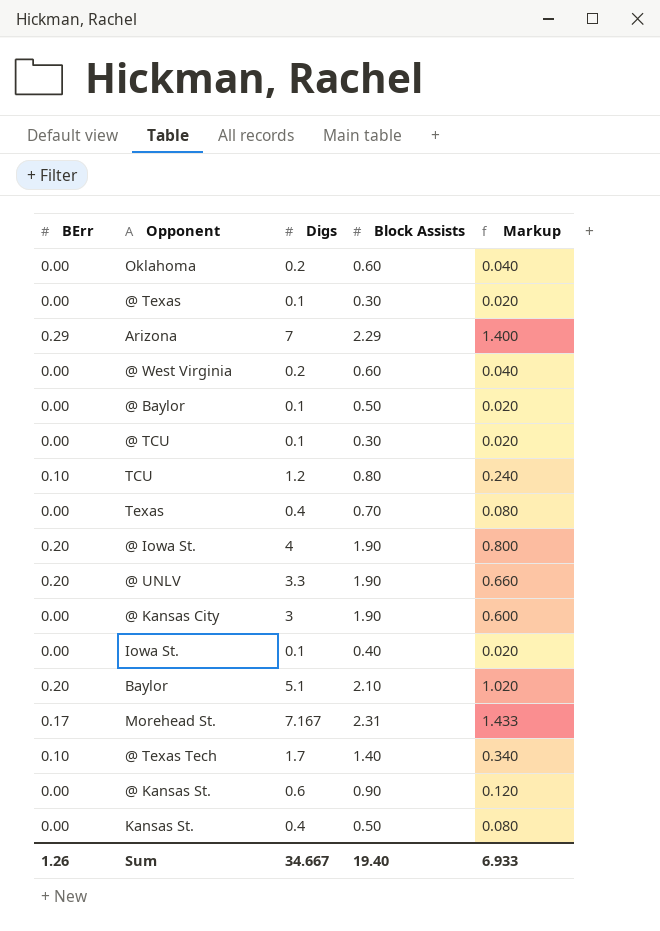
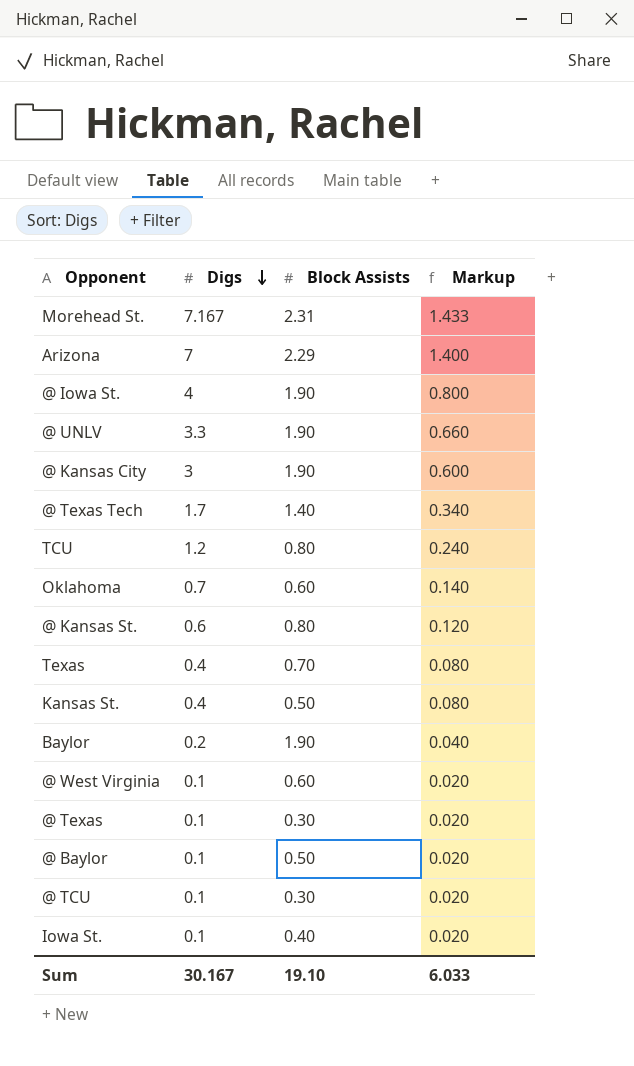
row order: none -> Digs descending
column BErr | position: 1 -> none
Oklahoma | Digs: 0.2 -> 0.7
Oklahoma | Markup: 0.040 -> 0.140
@ Kansas St. | Block Assists: 0.90 -> 0.80
Baylor | Digs: 5.1 -> 0.2
Baylor | Block Assists: 2.10 -> 1.90
Baylor | Markup: 1.020 -> 0.040
@ West Virginia | Digs: 0.2 -> 0.1
@ West Virginia | Markup: 0.040 -> 0.020
Sum | Digs: 34.667 -> 30.167
Sum | Block Assists: 19.40 -> 19.10
Sum | Markup: 6.933 -> 6.033

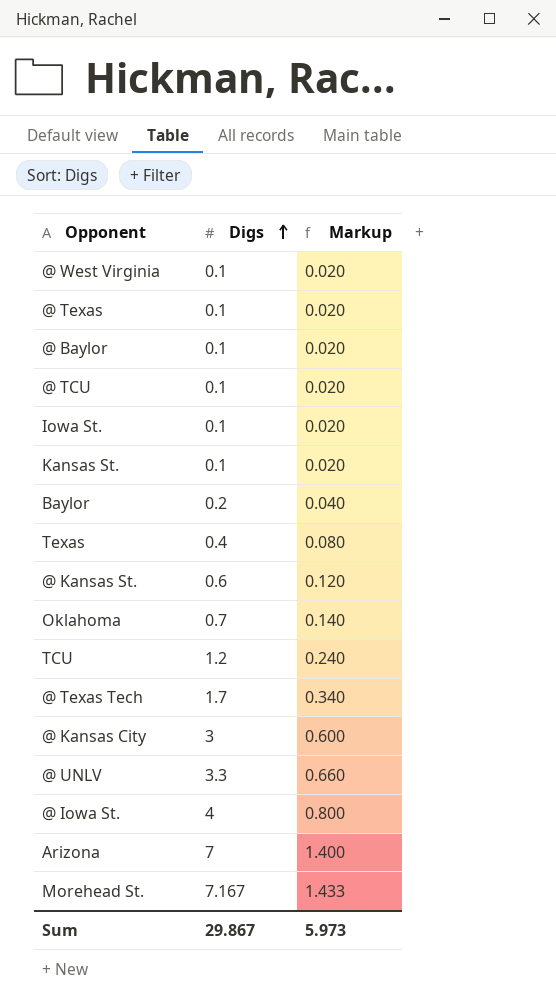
row order: Digs descending -> Digs ascending
column Block Assists | position: 3 -> none
Kansas St. | Digs: 0.4 -> 0.1
Kansas St. | Markup: 0.080 -> 0.020
Sum | Digs: 30.167 -> 29.867
Sum | Markup: 6.033 -> 5.973

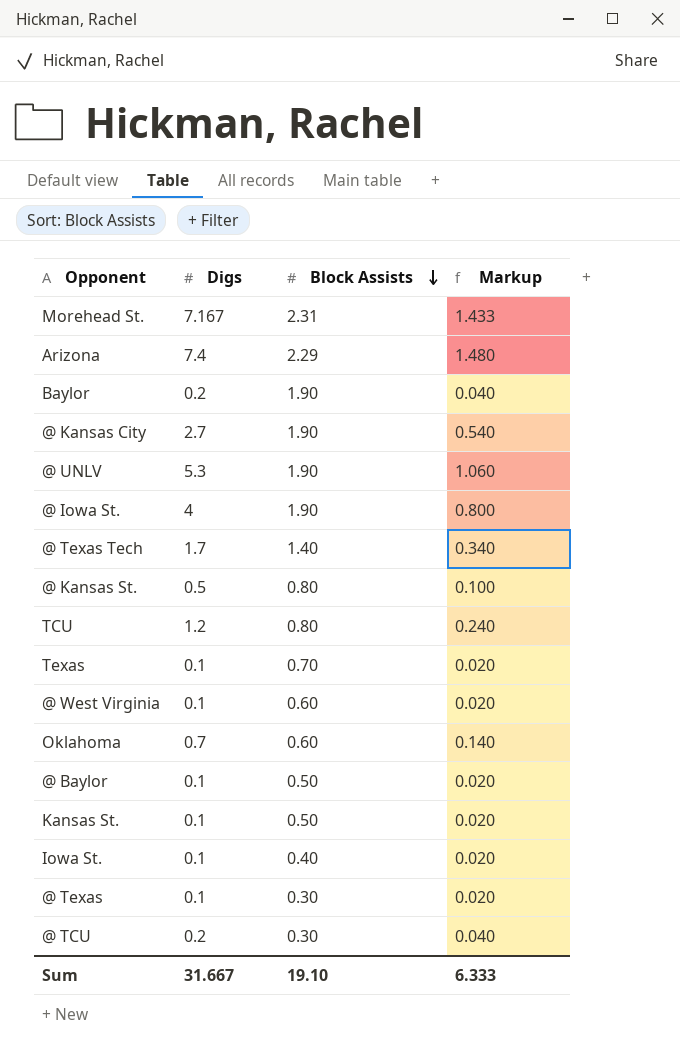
row order: Digs ascending -> Block Assists descending
column Block Assists | position: none -> 3
Arizona | Digs: 7 -> 7.4
Arizona | Markup: 1.400 -> 1.480
@ Kansas City | Digs: 3 -> 2.7
@ Kansas City | Markup: 0.600 -> 0.540
@ UNLV | Digs: 3.3 -> 5.3
@ UNLV | Markup: 0.660 -> 1.060
@ Kansas St. | Digs: 0.6 -> 0.5
@ Kansas St. | Markup: 0.120 -> 0.100
Texas | Digs: 0.4 -> 0.1
Texas | Markup: 0.080 -> 0.020
@ TCU | Digs: 0.1 -> 0.2
@ TCU | Markup: 0.020 -> 0.040
Sum | Digs: 29.867 -> 31.667
Sum | Markup: 5.973 -> 6.333

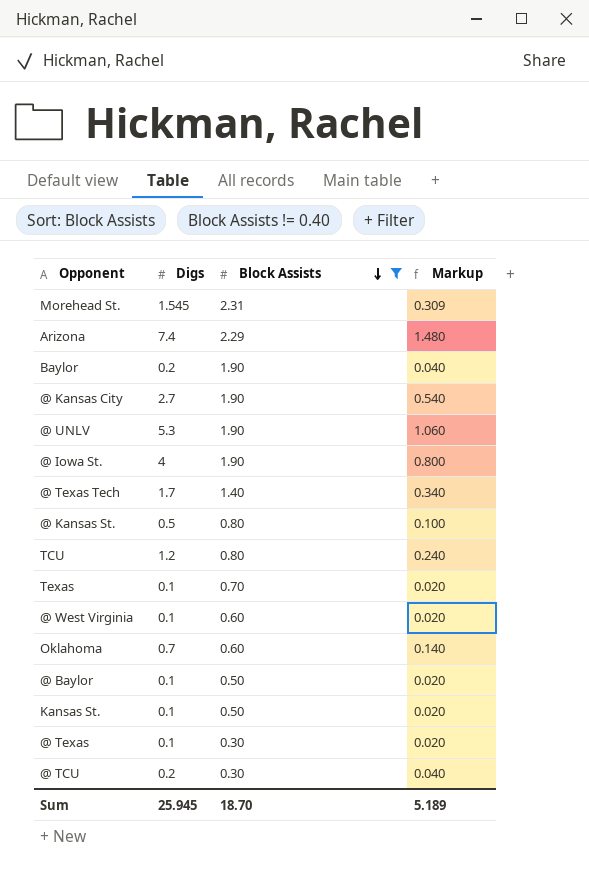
filter: none -> Block Assists != 0.40
Morehead St. | Digs: 7.167 -> 1.545
Morehead St. | Markup: 1.433 -> 0.309
Sum | Digs: 31.667 -> 25.945
Sum | Block Assists: 19.10 -> 18.70
Sum | Markup: 6.333 -> 5.189

